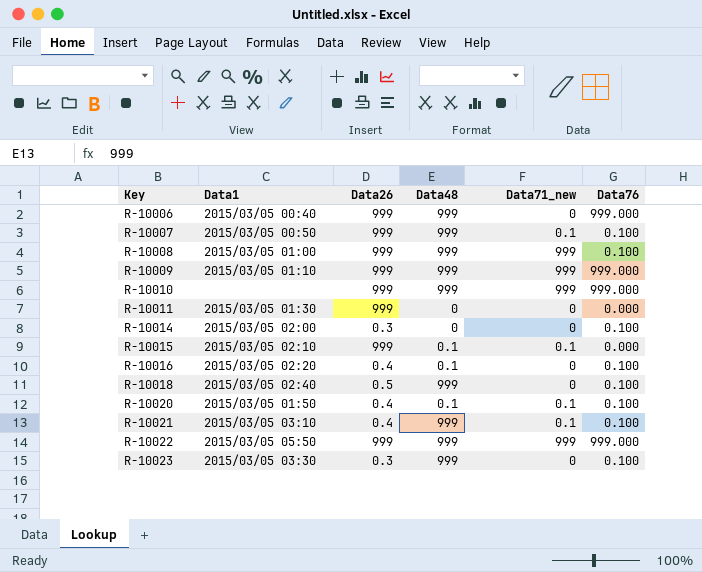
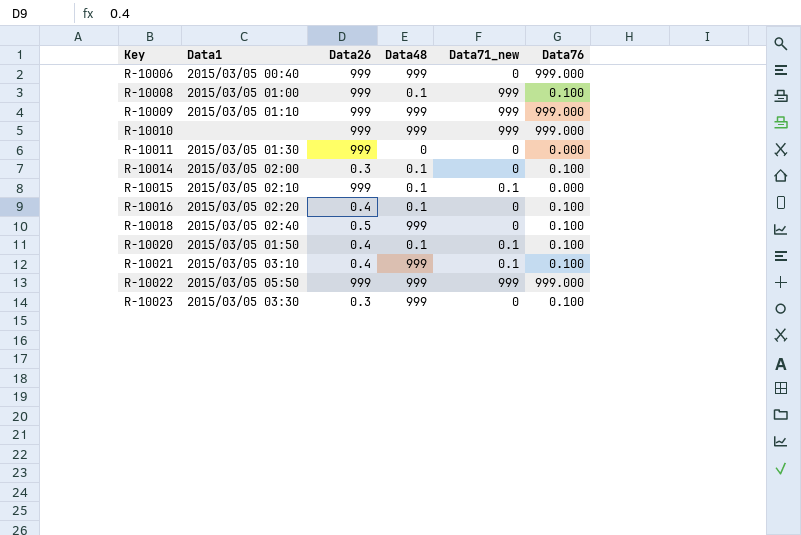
row R-10007: 2015/03/05 00:50 | 999 | 999 | 0.1 | 0.100 -> none
R-10008 | Data48: 999 -> 0.1
R-10014 | Data48: 0 -> 0.1

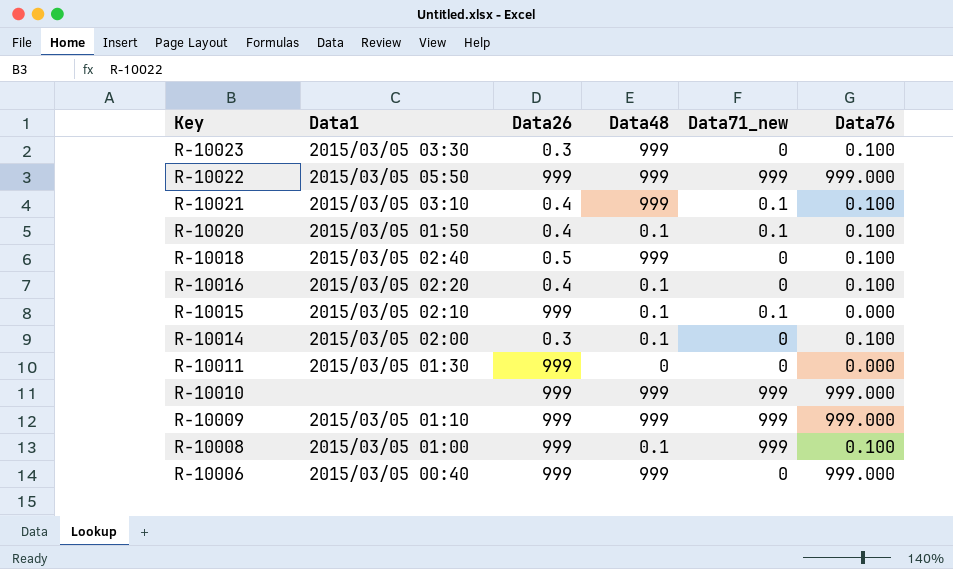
row order: Key ascending -> Key descending

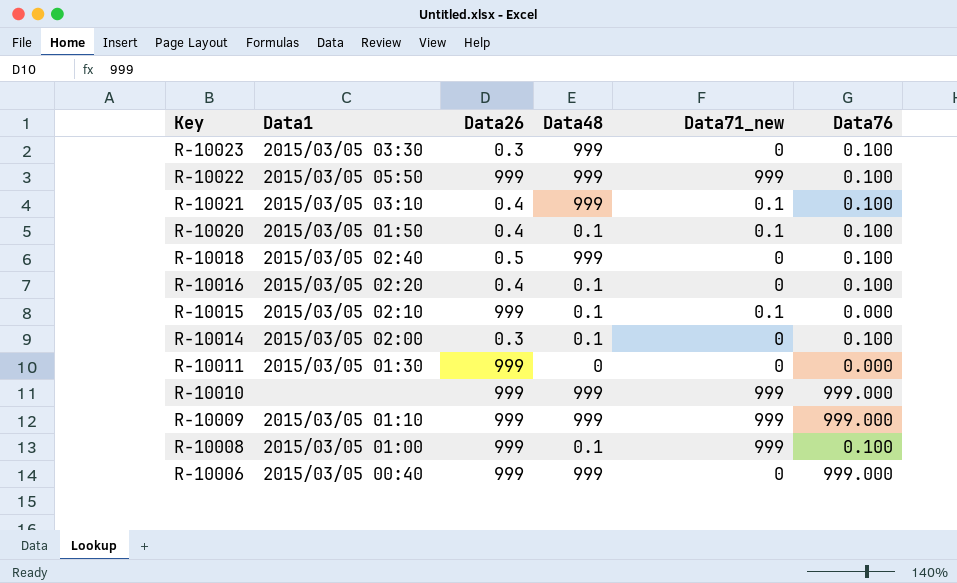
R-10022 | Data76: 999.000 -> 0.100

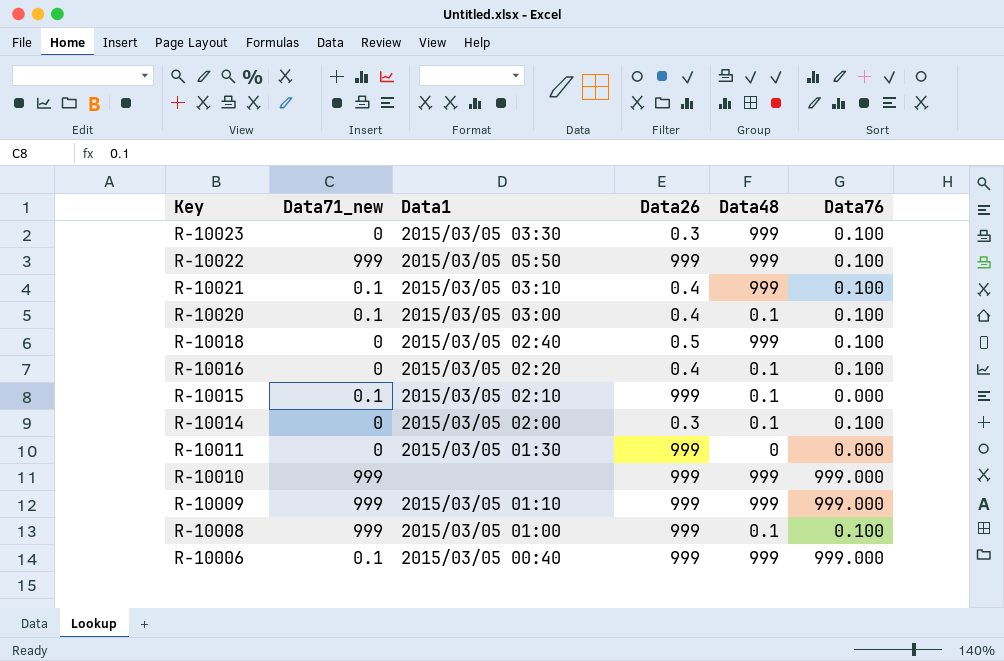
column Data71_new | position: 5 -> 2
R-10020 | Data1: 2015/03/05 01:50 -> 2015/03/05 03:00
R-10006 | Data71_new: 0 -> 0.1

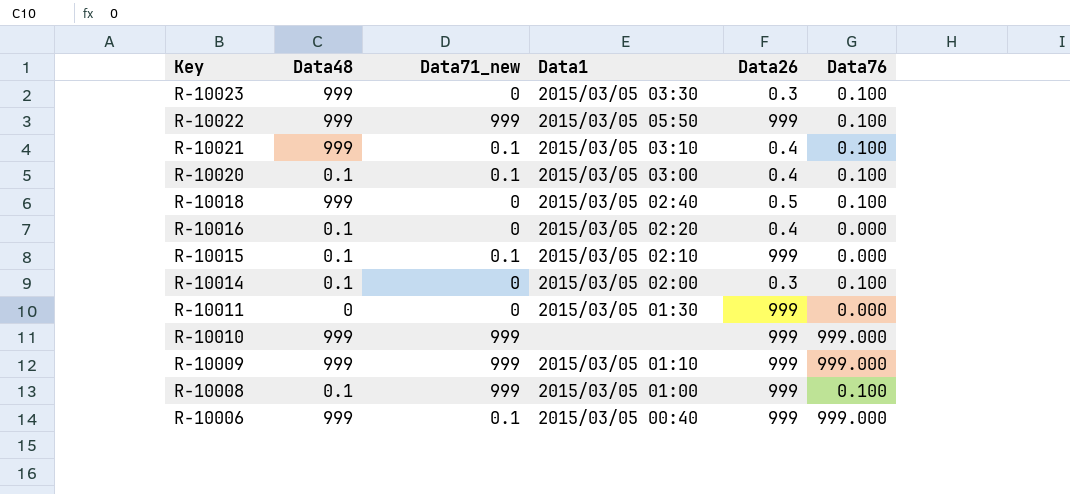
column Data48 | position: 5 -> 2
R-10016 | Data76: 0.100 -> 0.000

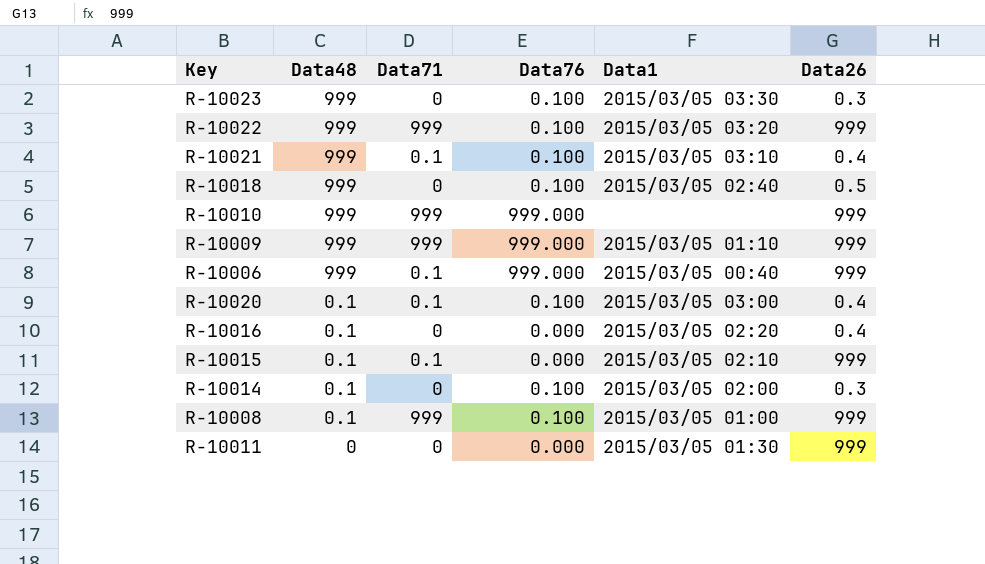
row order: Key descending -> Data48 descending
column name: Data71_new -> Data71
column Data76 | position: 6 -> 4
R-10022 | Data1: 2015/03/05 05:50 -> 2015/03/05 03:20

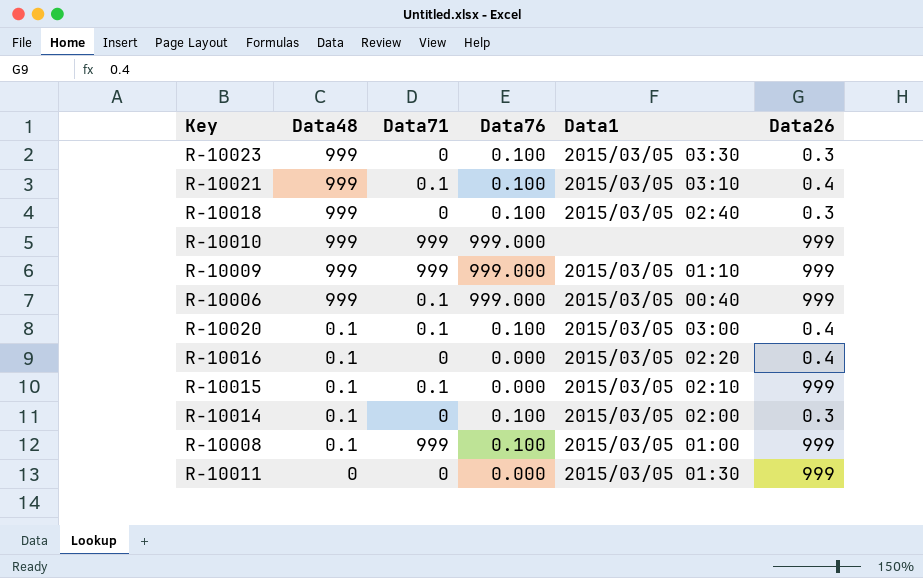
row R-10022: 999 | 999 | 0.100 | 2015/03/05 03:20 | 999 -> none
R-10018 | Data26: 0.5 -> 0.3

